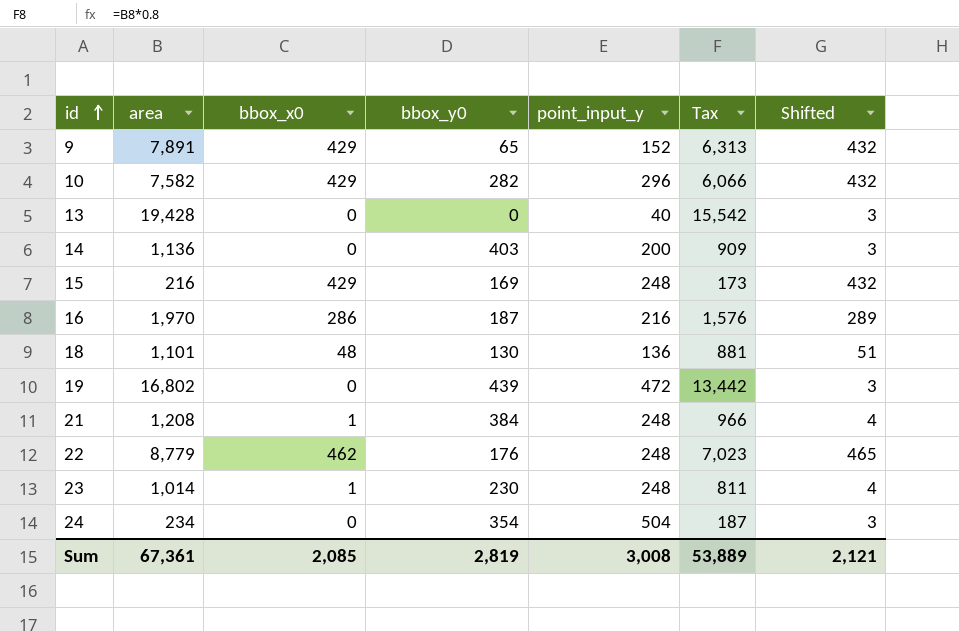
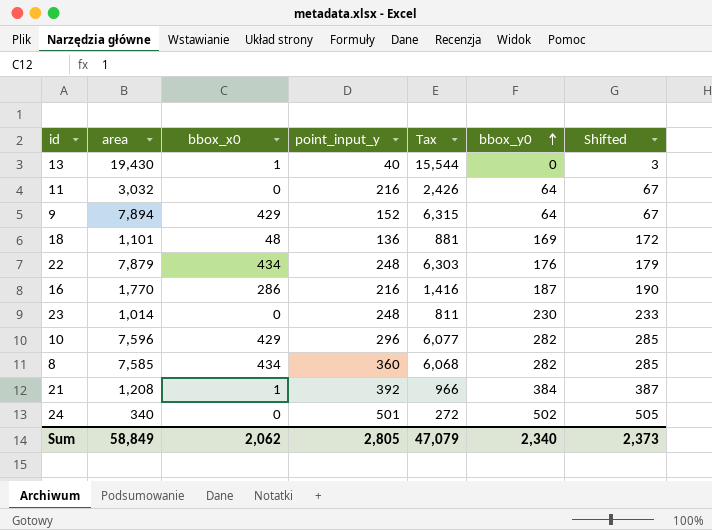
row order: id ascending -> bbox_y0 ascending
column bbox_y0 | position: 4 -> 6
column Shifted | formula: [bbox_x0] + 3 -> [bbox_y0] + 3
row 14: 1,136 | 0 | 403 | 200 | 909 | 3 -> none
row 15: 216 | 429 | 169 | 248 | 173 | 432 -> none
row 19: 16,802 | 0 | 439 | 472 | 13,442 | 3 -> none
13 | area: 19,428 -> 19,430
13 | bbox_x0: 0 -> 1
13 | Tax: 15,542 -> 15,544
row 11: none -> 3,032 | 0 | 216 | 2,426 | 64 | 67
9 | area: 7,891 -> 7,894
9 | Tax: 6,313 -> 6,315
9 | bbox_y0: 65 -> 64
18 | bbox_y0: 130 -> 169
22 | area: 8,779 -> 7,879
22 | bbox_x0: 462 -> 434
22 | Tax: 7,023 -> 6,303
16 | area: 1,970 -> 1,770
16 | Tax: 1,576 -> 1,416
23 | bbox_x0: 1 -> 0
10 | area: 7,582 -> 7,596
10 | Tax: 6,066 -> 6,077
row 8: none -> 7,585 | 434 | 360 | 6,068 | 282 | 285
21 | point_input_y: 248 -> 392
24 | area: 234 -> 340
24 | point_input_y: 504 -> 501
24 | Tax: 187 -> 272
24 | bbox_y0: 354 -> 502
Sum | area: 67,361 -> 58,849
Sum | bbox_x0: 2,085 -> 2,062
Sum | point_input_y: 3,008 -> 2,805
Sum | Tax: 53,889 -> 47,079
Sum | bbox_y0: 2,819 -> 2,340
Sum | Shifted: 2,121 -> 2,373

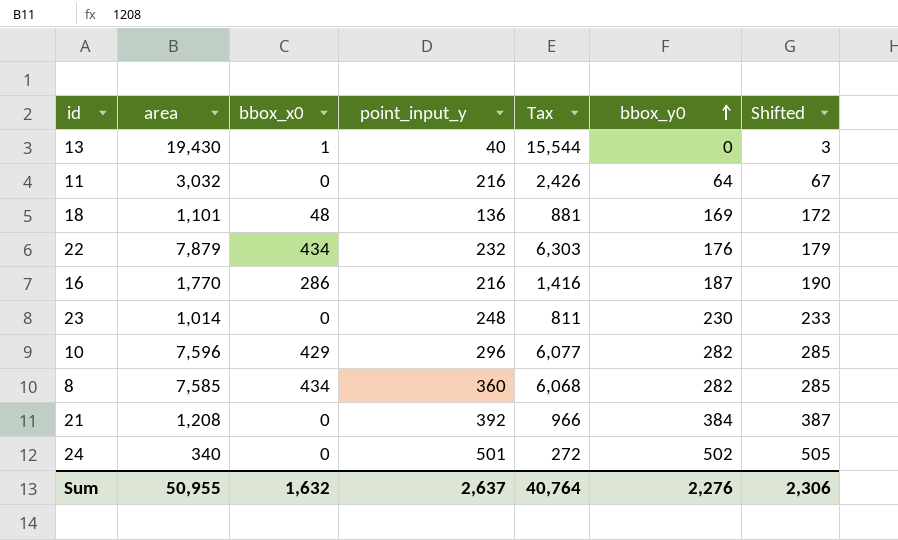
row 9: 7,894 | 429 | 152 | 6,315 | 64 | 67 -> none
22 | point_input_y: 248 -> 232
21 | bbox_x0: 1 -> 0
Sum | area: 58,849 -> 50,955
Sum | bbox_x0: 2,062 -> 1,632
Sum | point_input_y: 2,805 -> 2,637
Sum | Tax: 47,079 -> 40,764
Sum | bbox_y0: 2,340 -> 2,276
Sum | Shifted: 2,373 -> 2,306

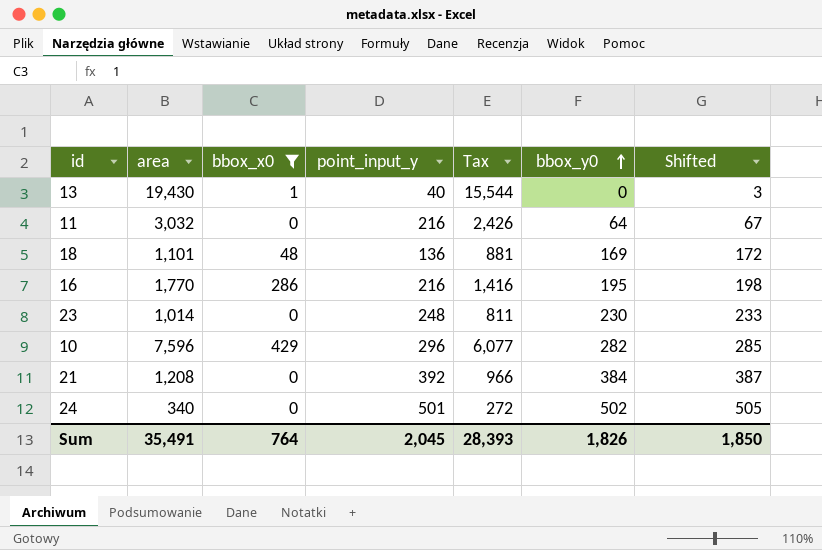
filter: none -> bbox_x0 != 434
16 | bbox_y0: 187 -> 195
16 | Shifted: 190 -> 198
Sum | area: 50,955 -> 35,491
Sum | bbox_x0: 1,632 -> 764
Sum | point_input_y: 2,637 -> 2,045
Sum | Tax: 40,764 -> 28,393
Sum | bbox_y0: 2,276 -> 1,826
Sum | Shifted: 2,306 -> 1,850

